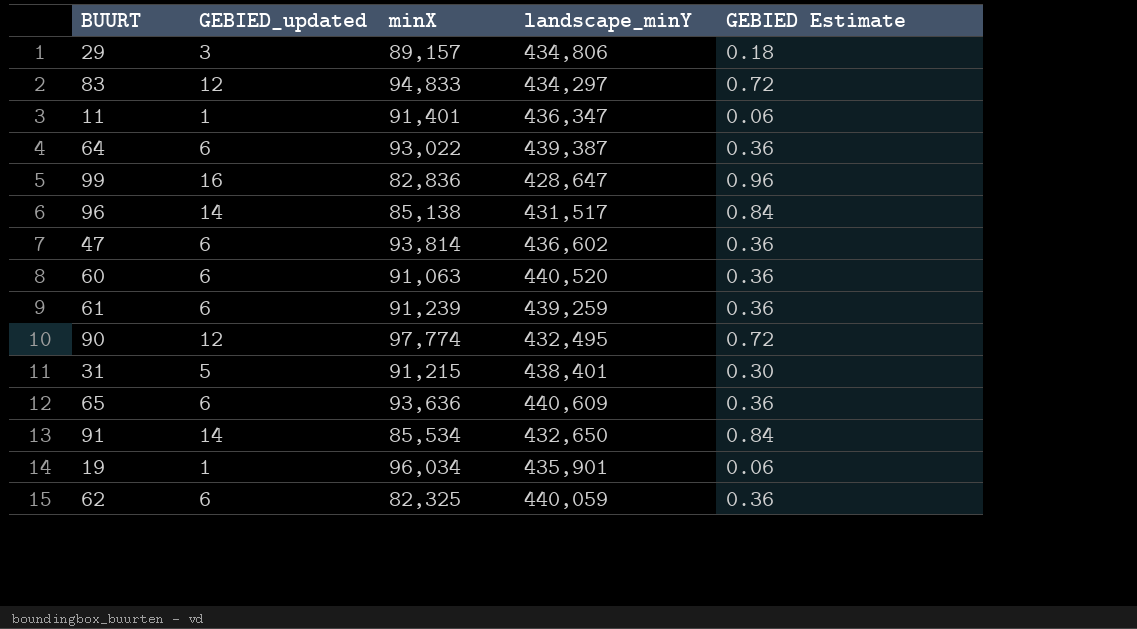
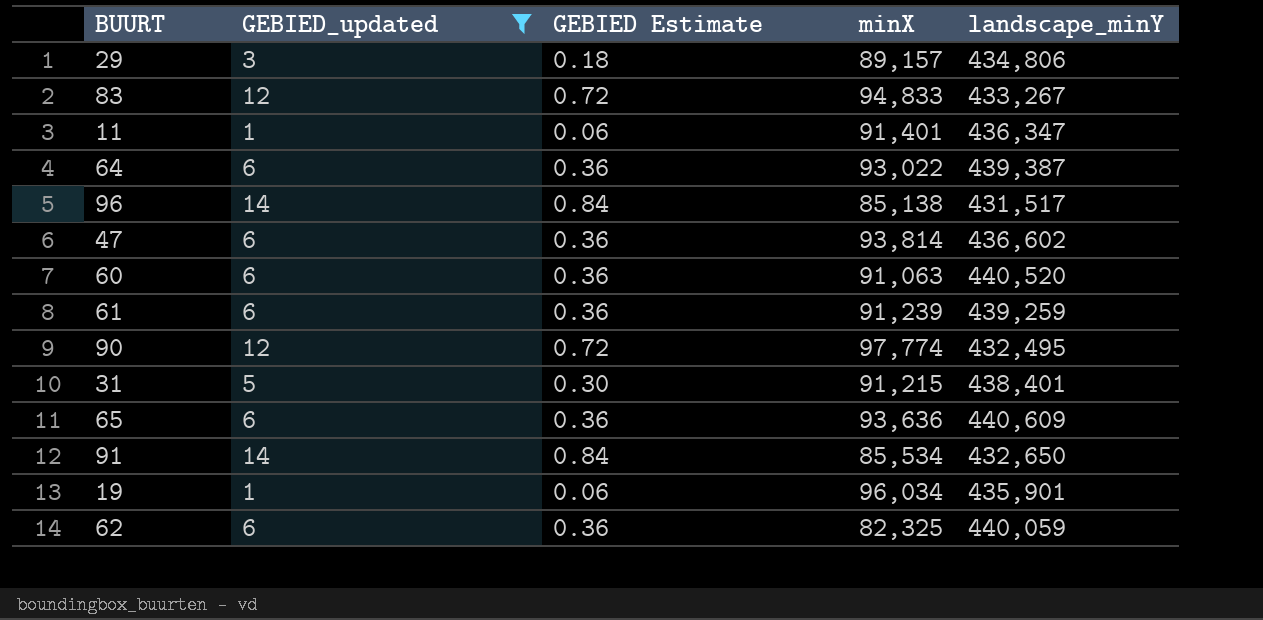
filter: none -> GEBIED_updated != 16
column GEBIED Estimate | position: 5 -> 3
83 | landscape_minY: 434,297 -> 433,267

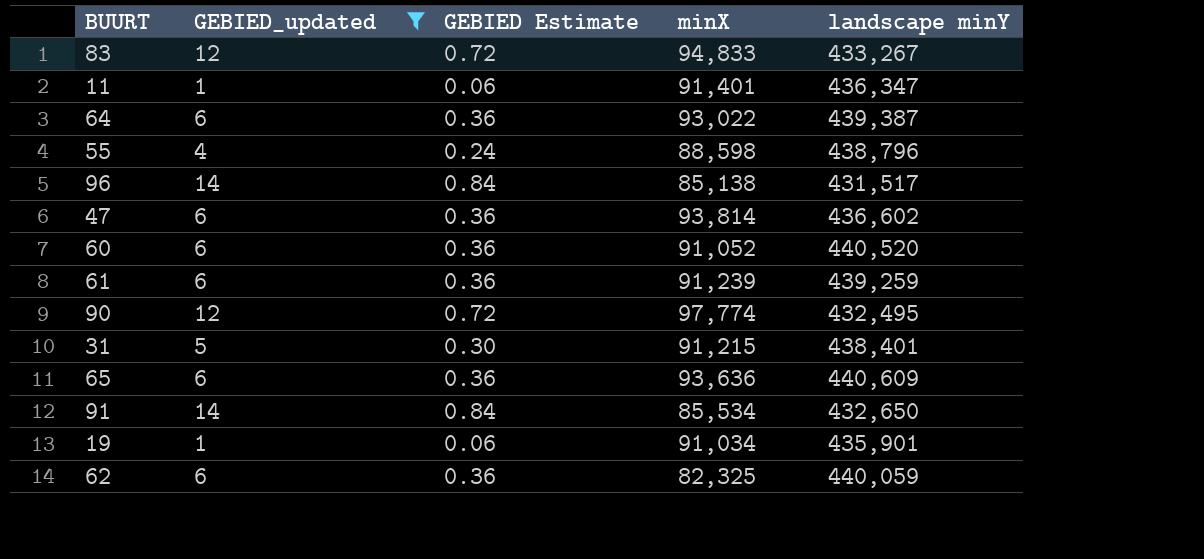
column name: landscape_minY -> landscape minY
row 29: 3 | 0.18 | 89,157 | 434,806 -> none
row 55: none -> 4 | 0.24 | 88,598 | 438,796
60 | minX: 91,063 -> 91,052
19 | minX: 96,034 -> 91,034

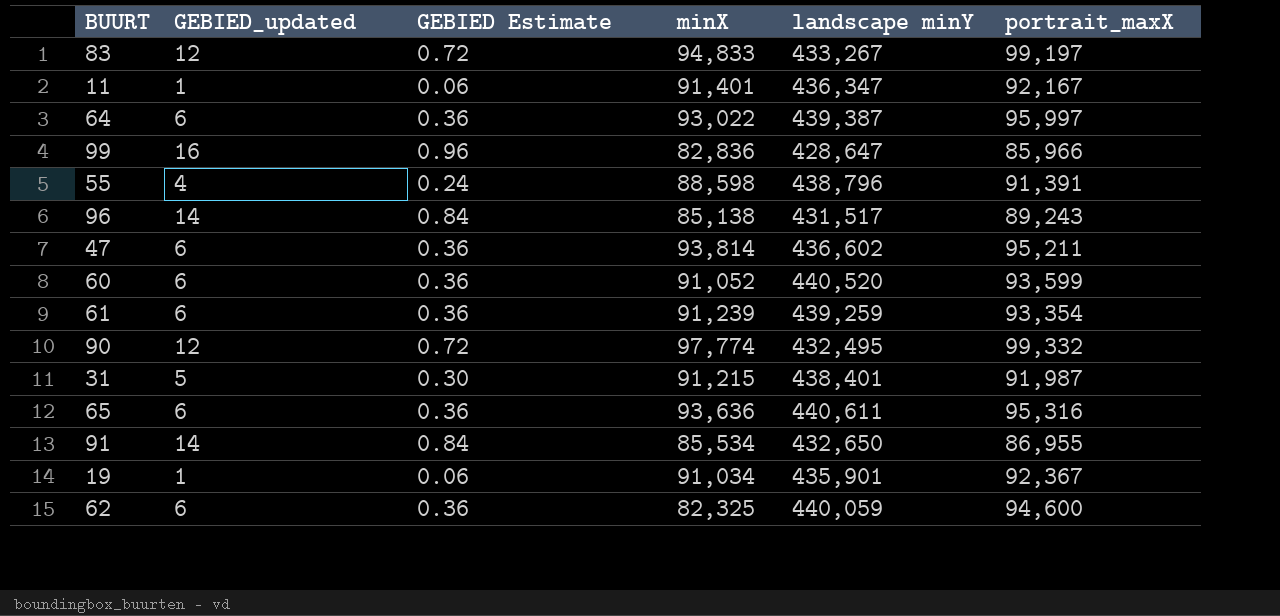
filter: GEBIED_updated != 16 -> none
column portrait_maxX | position: none -> 6
65 | landscape minY: 440,609 -> 440,611

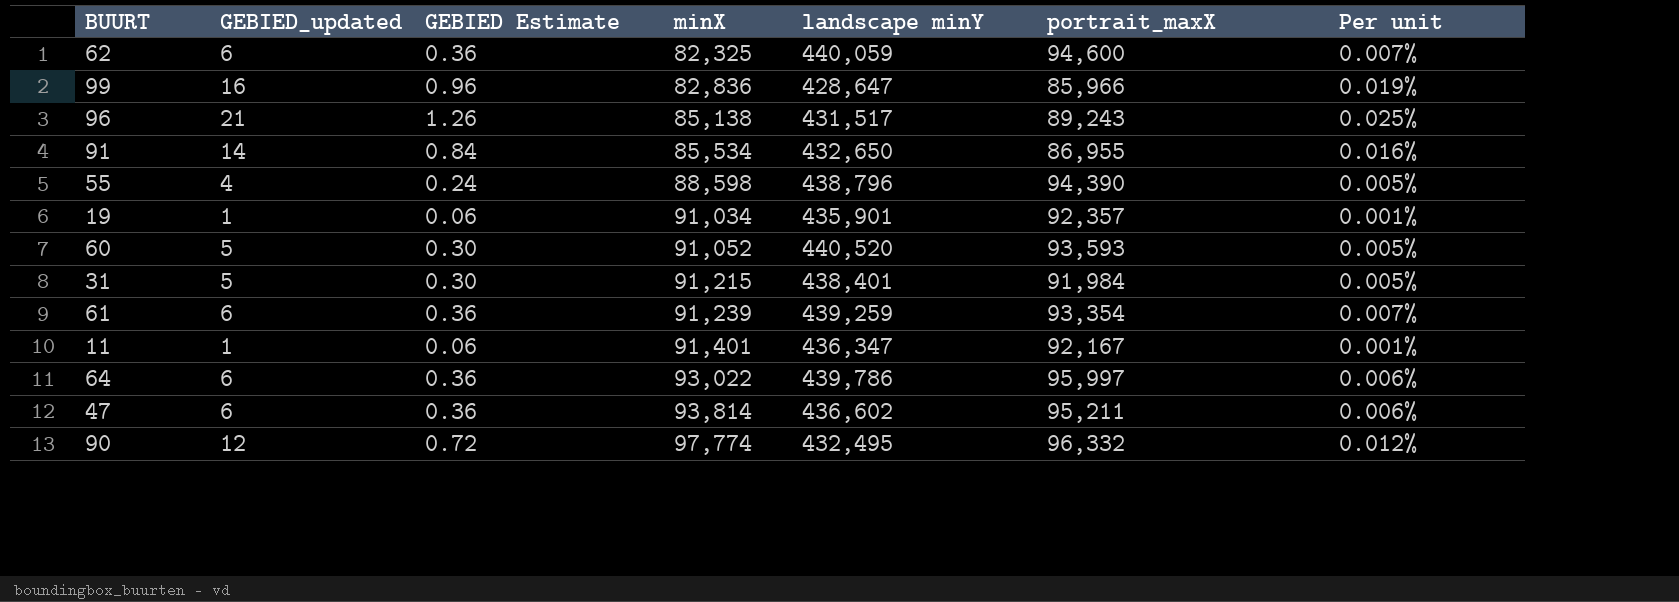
row order: none -> minX ascending
column Per unit | formula: none -> [GEBIED_updated] / [minX]
row 83: 12 | 0.72 | 94,833 | 433,267 | 99,197 -> none
row 65: 6 | 0.36 | 93,636 | 440,611 | 95,316 -> none
96 | GEBIED_updated: 14 -> 21
96 | GEBIED Estimate: 0.84 -> 1.26
55 | portrait_maxX: 91,391 -> 94,390
19 | portrait_maxX: 92,367 -> 92,357
60 | GEBIED_updated: 6 -> 5
60 | GEBIED Estimate: 0.36 -> 0.30
60 | portrait_maxX: 93,599 -> 93,593
31 | portrait_maxX: 91,987 -> 91,984
64 | landscape minY: 439,387 -> 439,786
90 | portrait_maxX: 99,332 -> 96,332

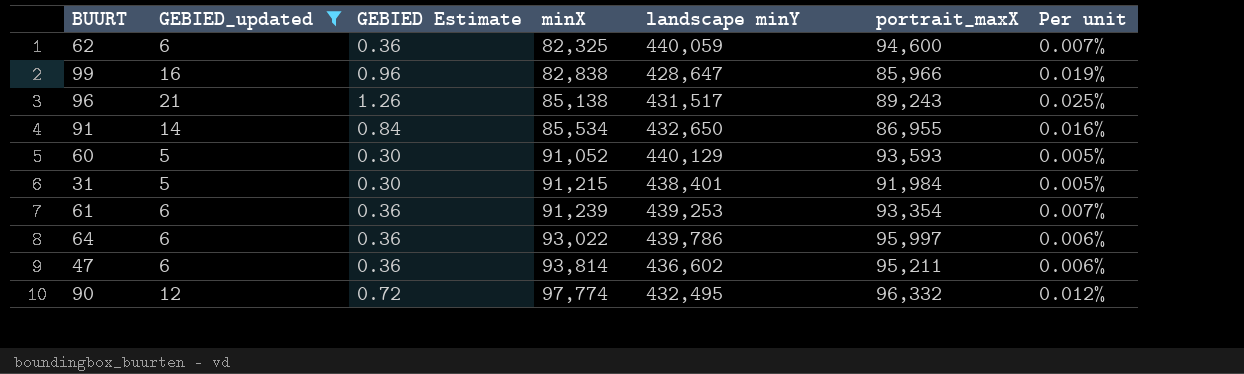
filter: none -> GEBIED_updated >= 5
99 | minX: 82,836 -> 82,838
60 | landscape minY: 440,520 -> 440,129
61 | landscape minY: 439,259 -> 439,253

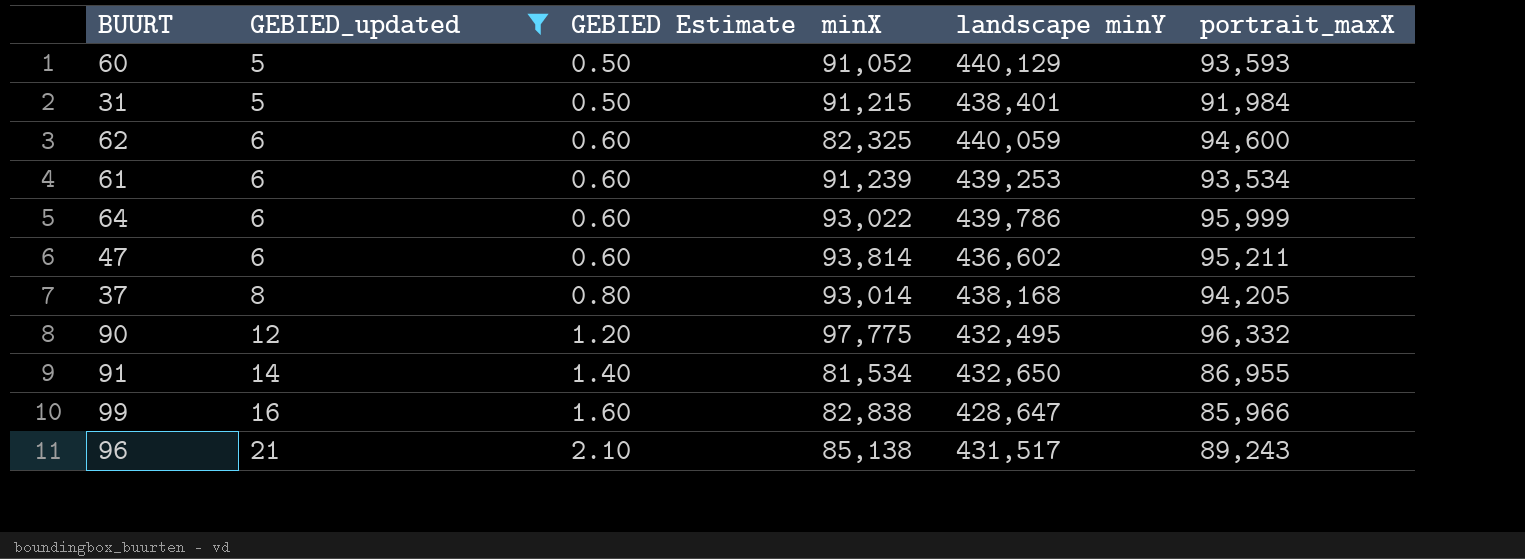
row order: minX ascending -> GEBIED_updated ascending
column Per unit | formula: [GEBIED_updated] / [minX] -> none
column GEBIED Estimate | formula: [GEBIED_updated] * 0.06 -> [GEBIED_updated] * 0.1
61 | portrait_maxX: 93,354 -> 93,534
64 | portrait_maxX: 95,997 -> 95,999
row 37: none -> 8 | 0.80 | 93,014 | 438,168 | 94,205
90 | minX: 97,774 -> 97,775
91 | minX: 85,534 -> 81,534

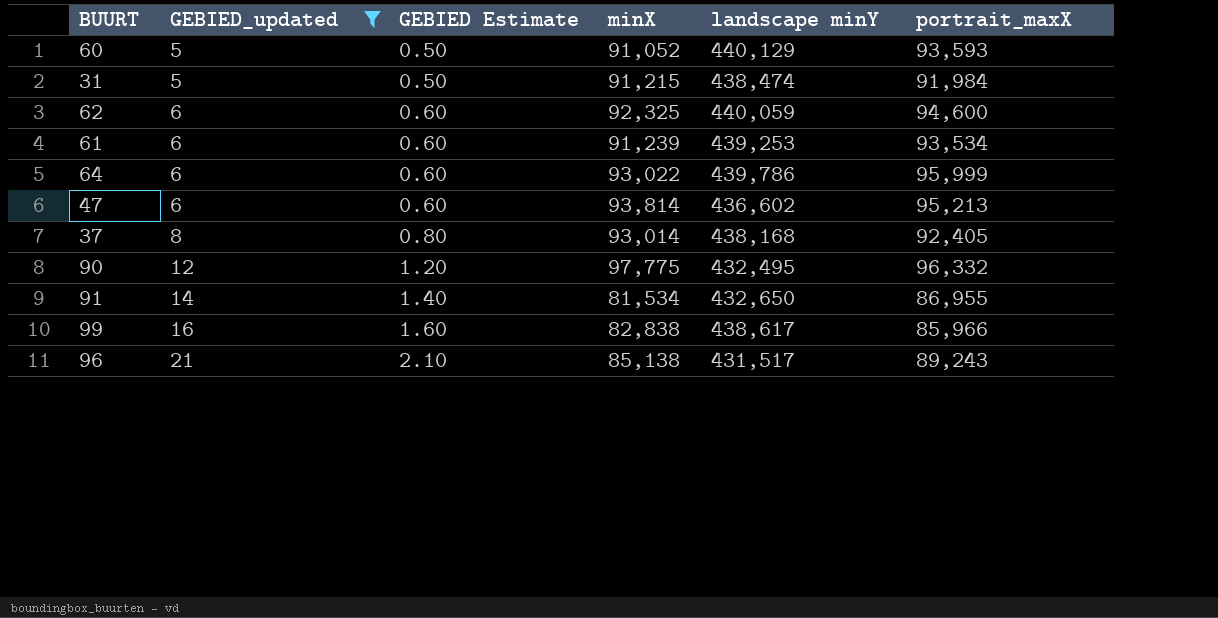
31 | landscape minY: 438,401 -> 438,474
62 | minX: 82,325 -> 92,325
47 | portrait_maxX: 95,211 -> 95,213
37 | portrait_maxX: 94,205 -> 92,405
99 | landscape minY: 428,647 -> 438,617

